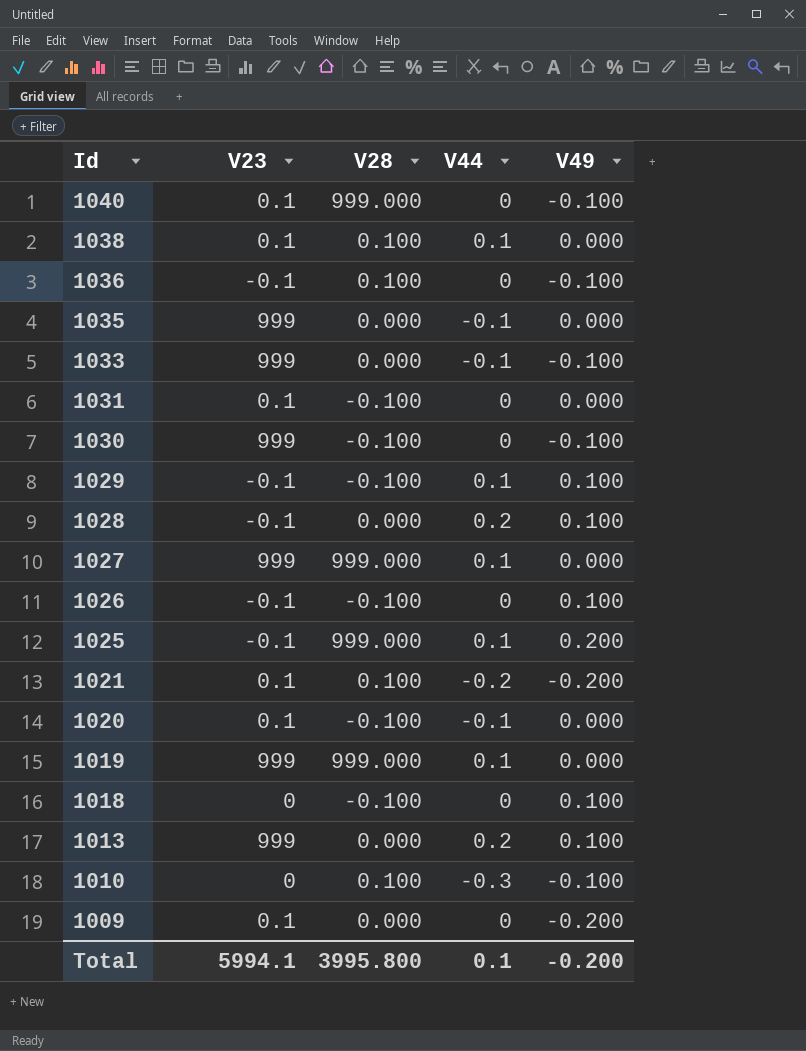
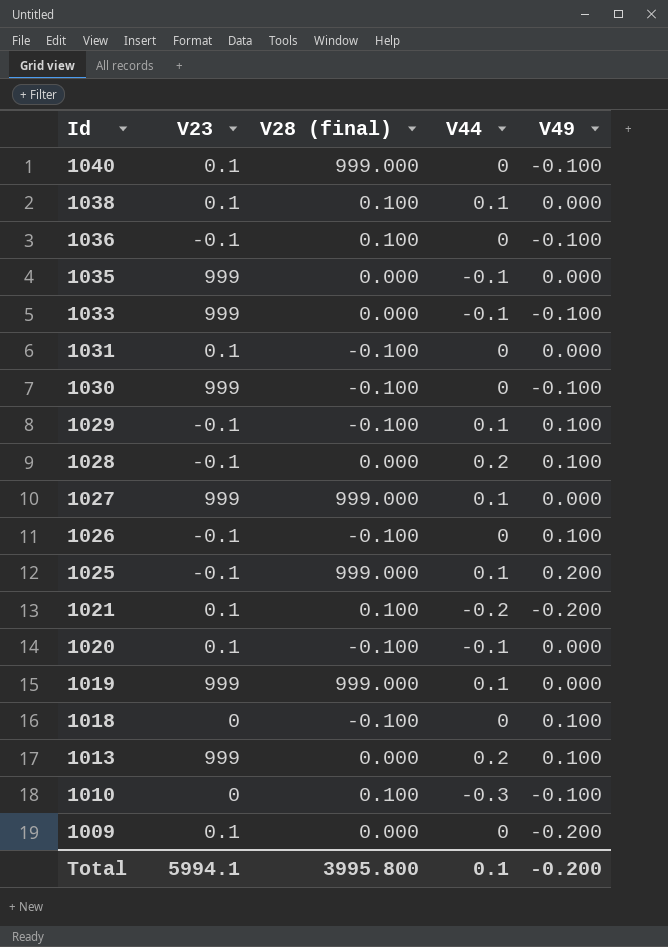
column name: V28 -> V28 (final)

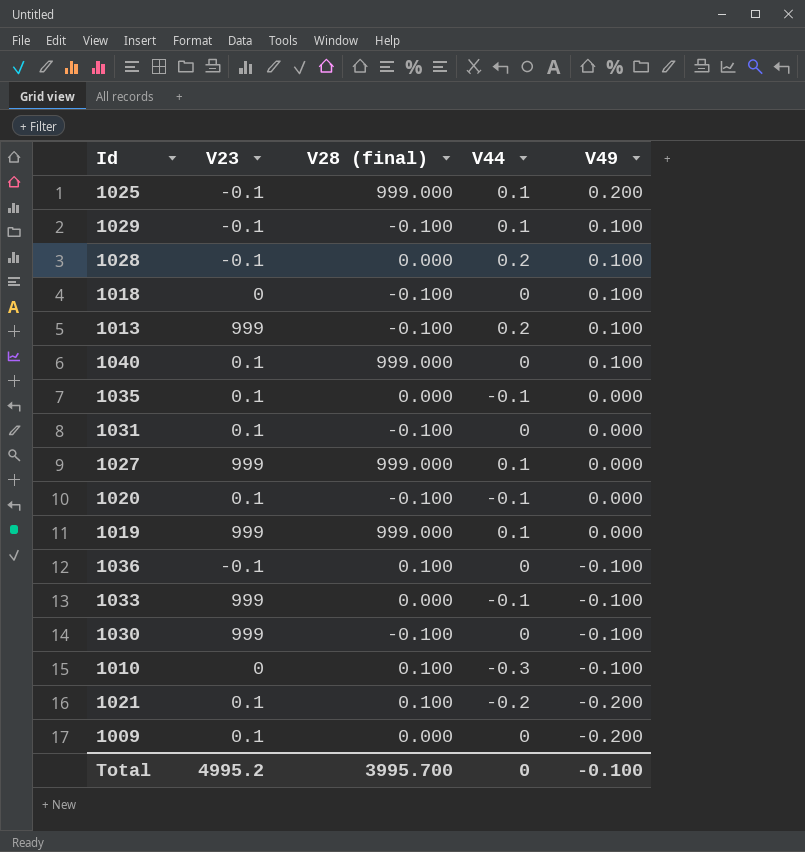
row order: Id descending -> V49 descending
row 1038: 0.1 | 0.100 | 0.1 | 0.000 -> none
row 1026: -0.1 | -0.100 | 0 | 0.100 -> none
1013 | V28 (final): 0.000 -> -0.100
1040 | V49: -0.100 -> 0.100
1035 | V23: 999 -> 0.1
Total | V23: 5994.1 -> 4995.2
Total | V28 (final): 3995.800 -> 3995.700
Total | V44: 0.1 -> 0
Total | V49: -0.200 -> -0.100

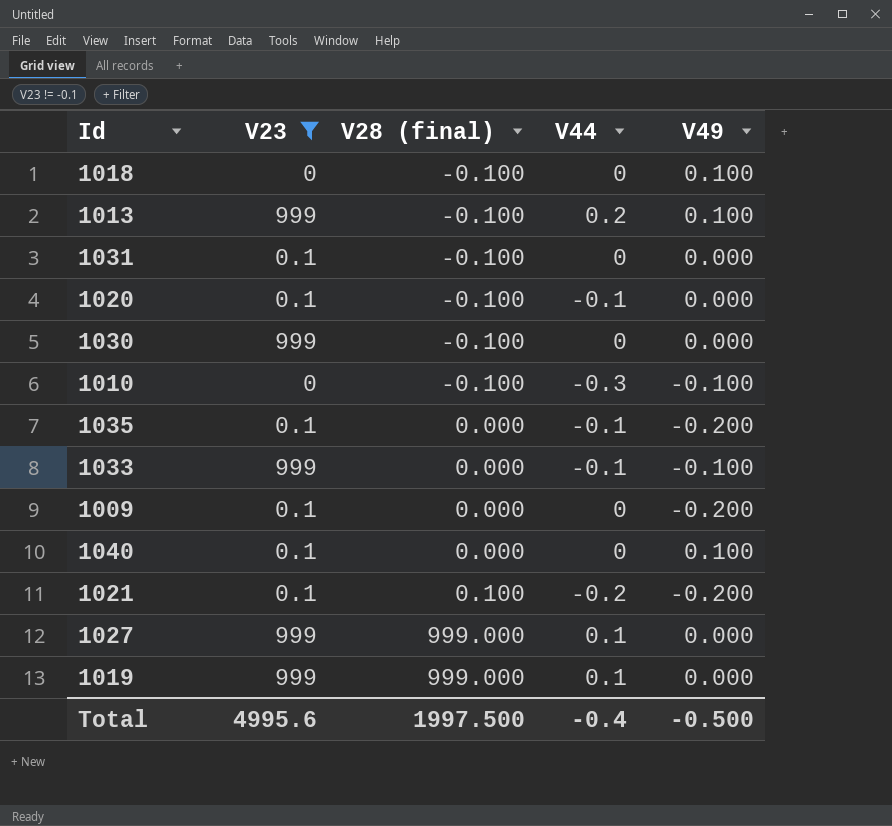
filter: none -> V23 != -0.1
row order: V49 descending -> V28 (final) ascending
1030 | V49: -0.100 -> 0.000
1010 | V28 (final): 0.100 -> -0.100
1035 | V49: 0.000 -> -0.200
1040 | V28 (final): 999.000 -> 0.000
Total | V23: 4995.2 -> 4995.6
Total | V28 (final): 3995.700 -> 1997.500
Total | V44: 0 -> -0.4
Total | V49: -0.100 -> -0.500

